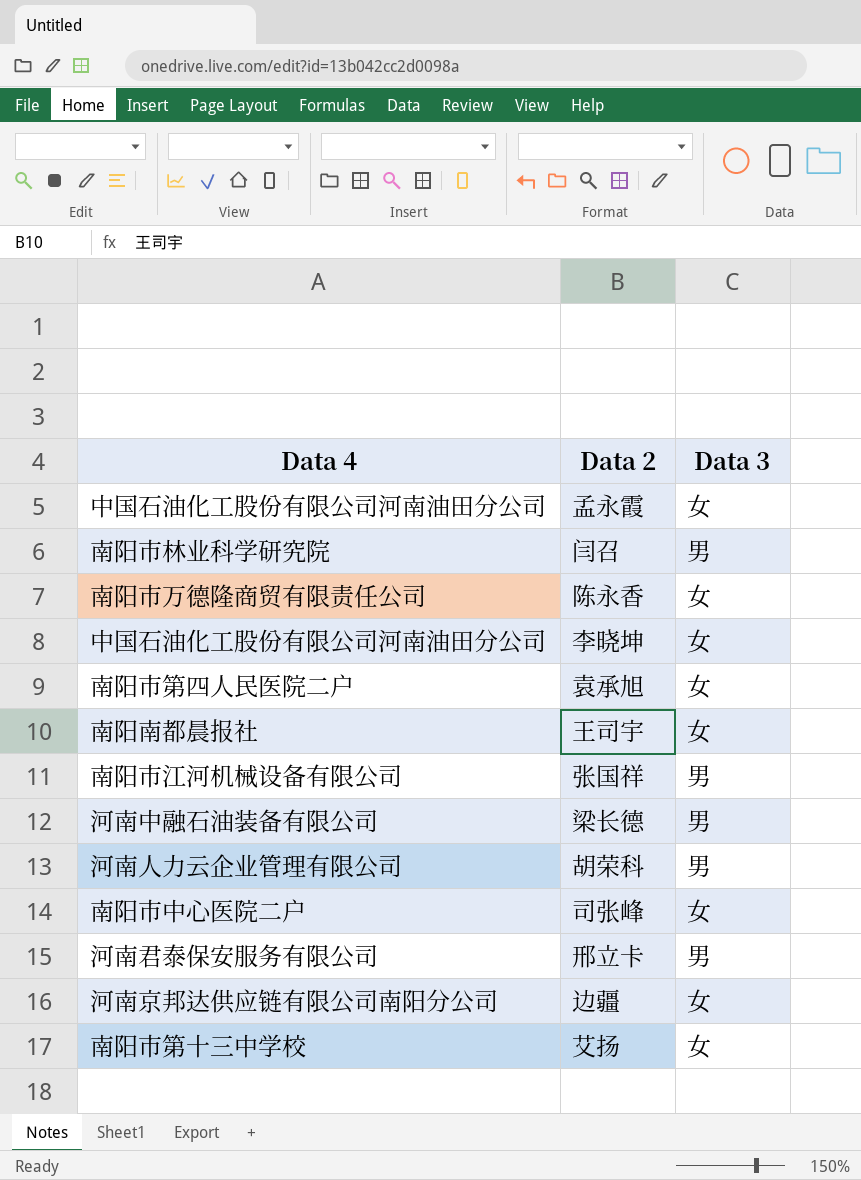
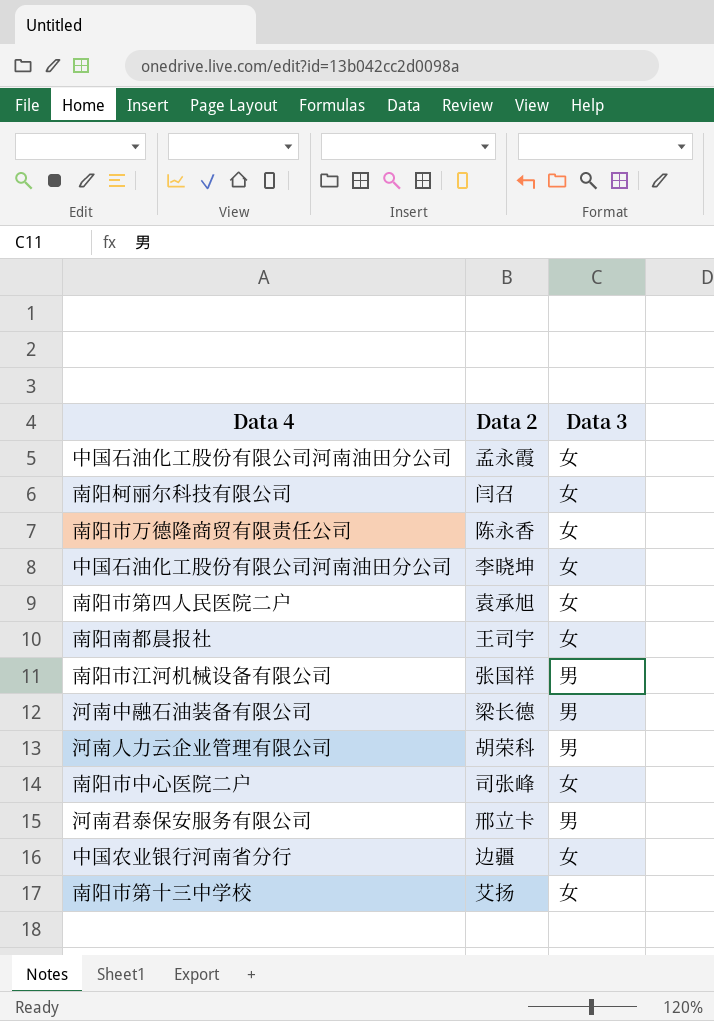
闫召 | Data 4: 南阳市林业科学研究院 -> 南阳柯丽尔科技有限公司
闫召 | Data 3: 男 -> 女
边疆 | Data 4: 河南京邦达供应链有限公司南阳分公司 -> 中国农业银行河南省分行

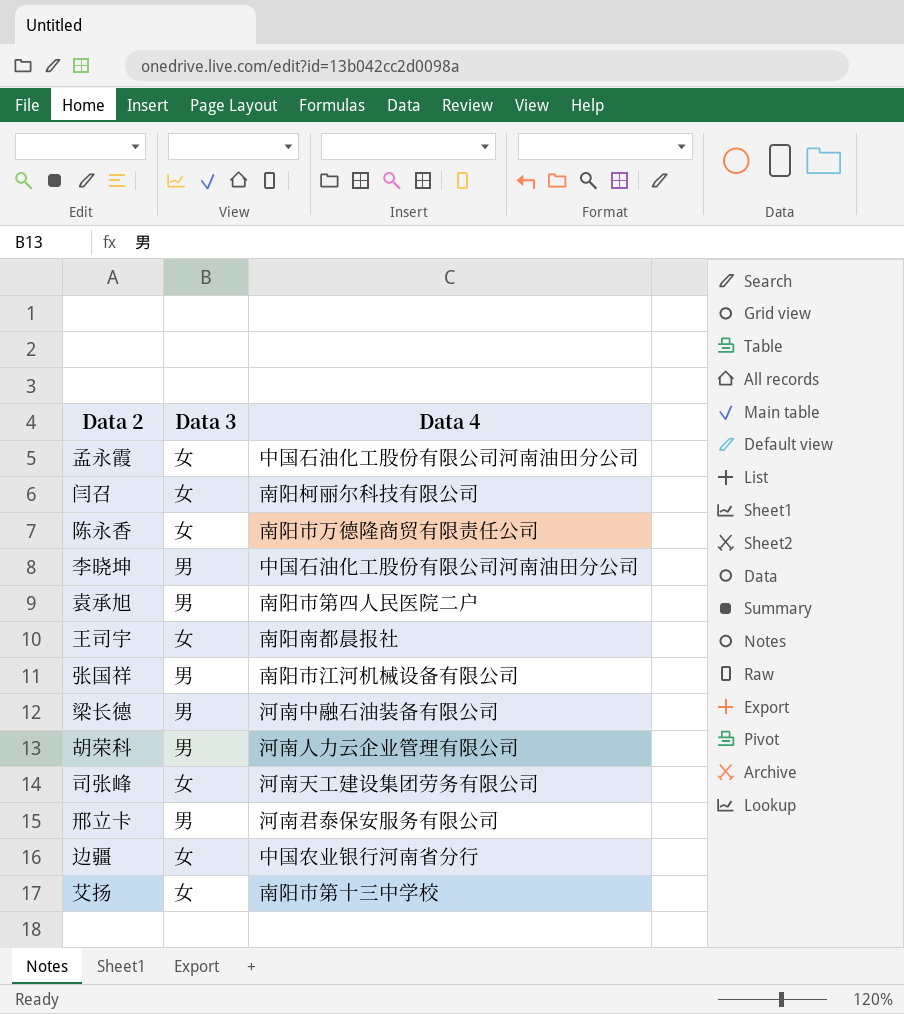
column Data 4 | position: 1 -> 3
李晓坤 | Data 3: 女 -> 男
袁承旭 | Data 3: 女 -> 男
司张峰 | Data 4: 南阳市中心医院二户 -> 河南天工建设集团劳务有限公司

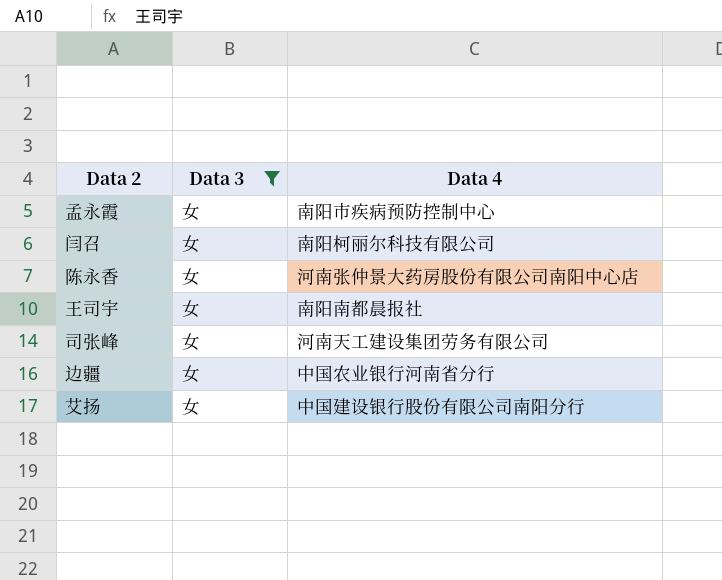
filter: none -> Data 3 = 女
孟永霞 | Data 4: 中国石油化工股份有限公司河南油田分公司 -> 南阳市疾病预防控制中心
陈永香 | Data 4: 南阳市万德隆商贸有限责任公司 -> 河南张仲景大药房股份有限公司南阳中心店
艾扬 | Data 4: 南阳市第十三中学校 -> 中国建设银行股份有限公司南阳分行

